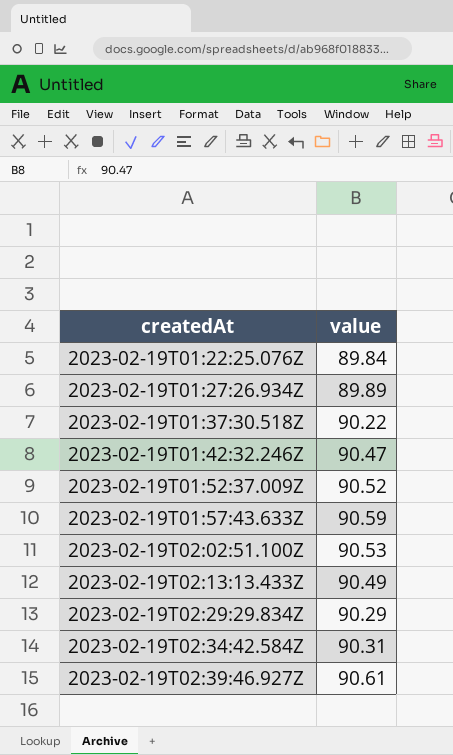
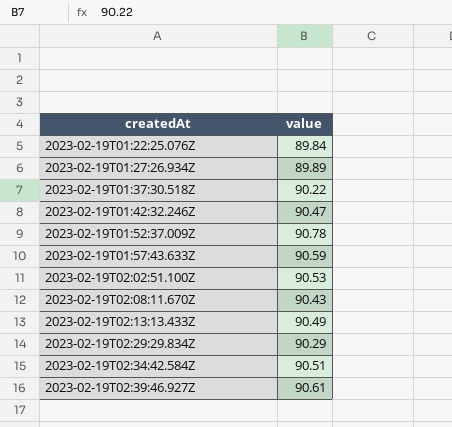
2023-02-19T01:52:37.009Z | value: 90.52 -> 90.78
row 2023-02-19T02:08:11.670Z: none -> 90.43
2023-02-19T02:34:42.584Z | value: 90.31 -> 90.51

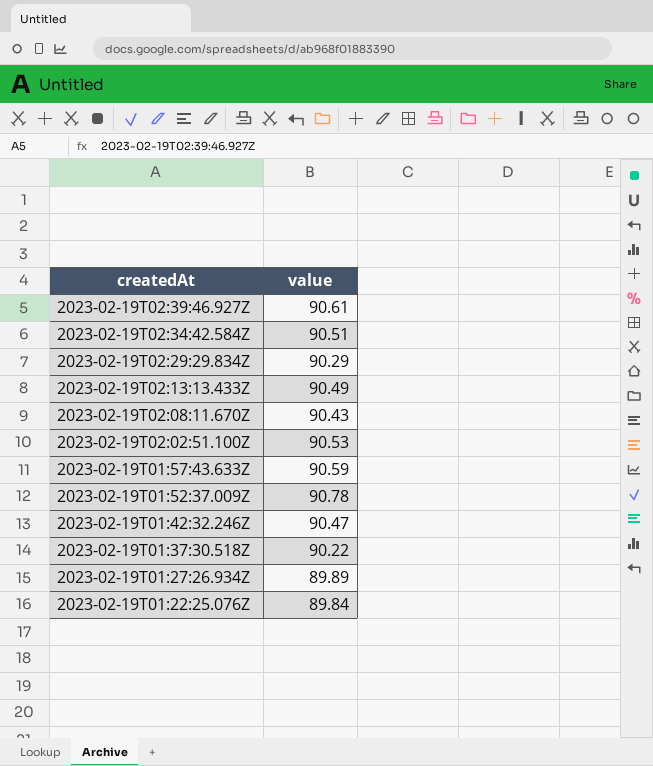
row order: createdAt ascending -> createdAt descending

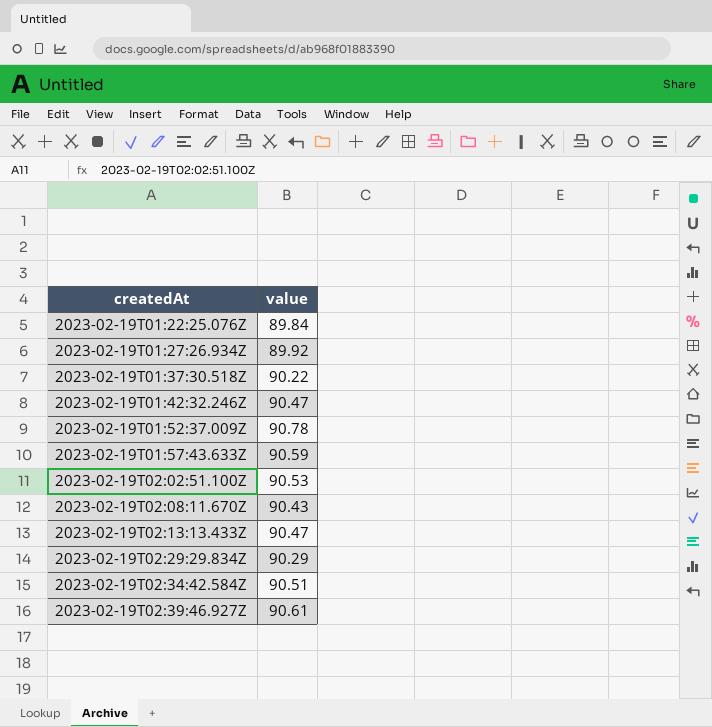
row order: createdAt descending -> createdAt ascending
2023-02-19T01:27:26.934Z | value: 89.89 -> 89.92
2023-02-19T02:13:13.433Z | value: 90.49 -> 90.47

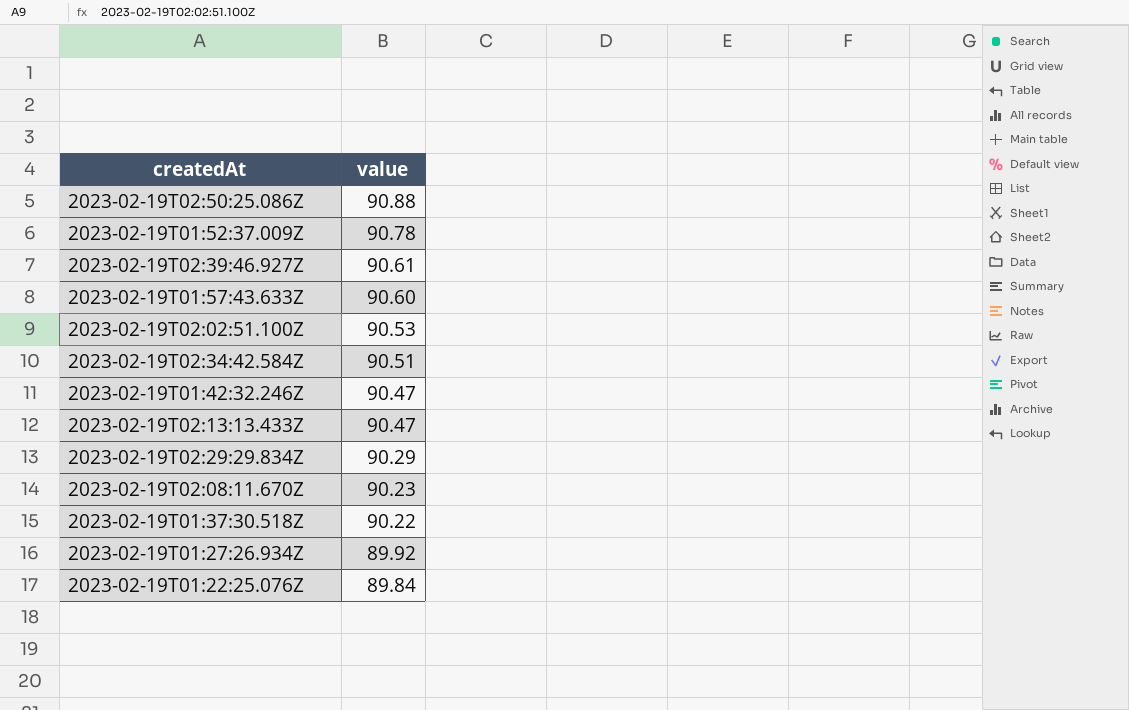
row order: createdAt ascending -> value descending
row 2023-02-19T02:50:25.086Z: none -> 90.88
2023-02-19T01:57:43.633Z | value: 90.59 -> 90.60
2023-02-19T02:08:11.670Z | value: 90.43 -> 90.23

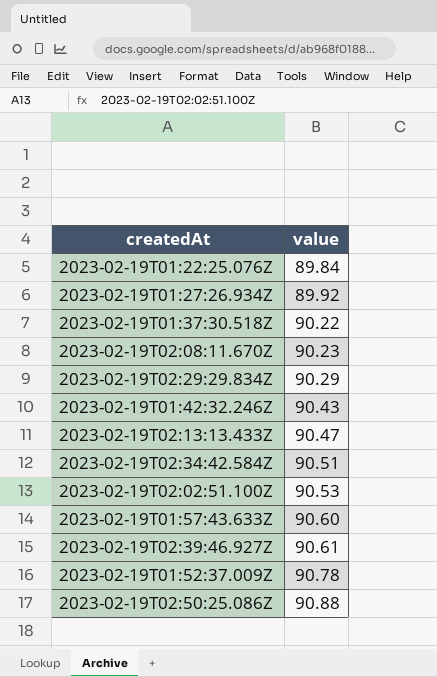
row order: value descending -> value ascending
2023-02-19T01:42:32.246Z | value: 90.47 -> 90.43

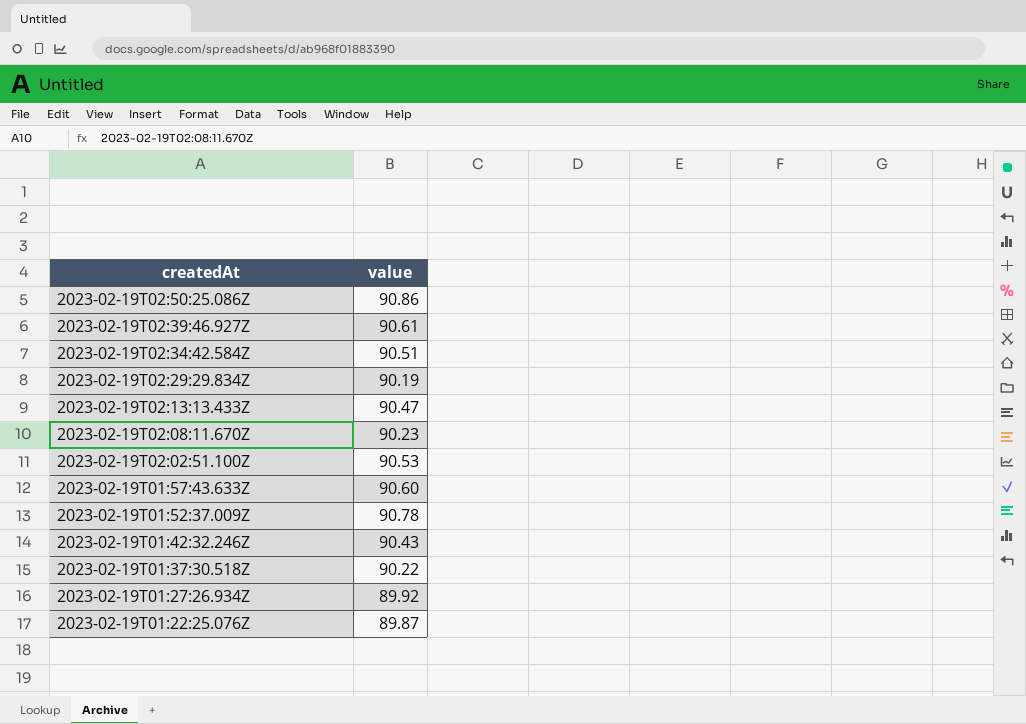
row order: value ascending -> createdAt descending
2023-02-19T02:50:25.086Z | value: 90.88 -> 90.86
2023-02-19T02:29:29.834Z | value: 90.29 -> 90.19
2023-02-19T01:22:25.076Z | value: 89.84 -> 89.87

